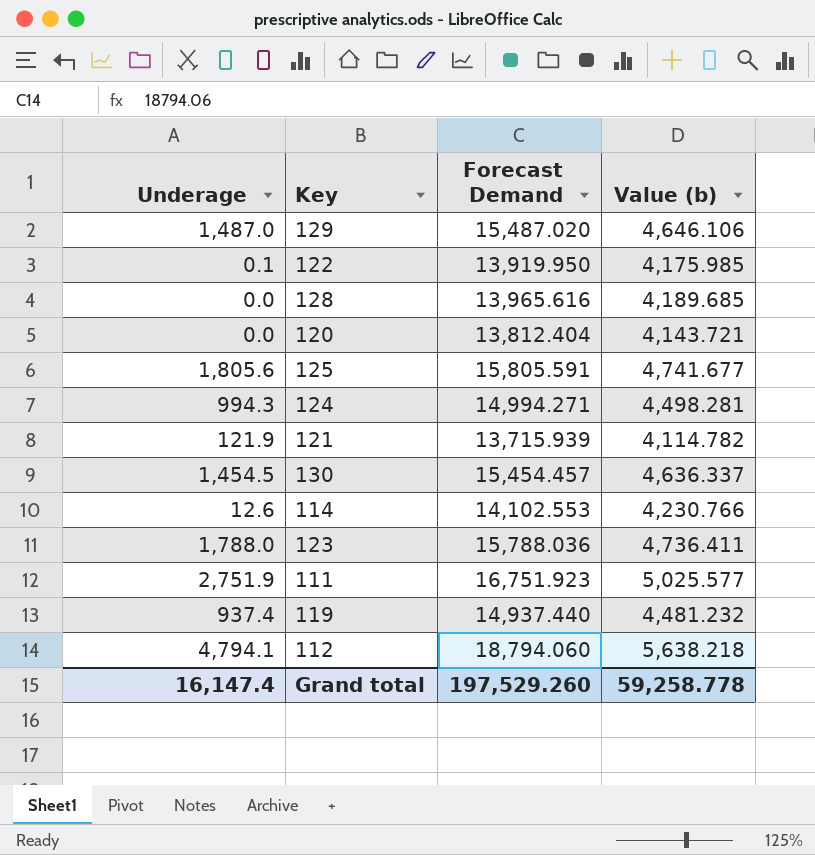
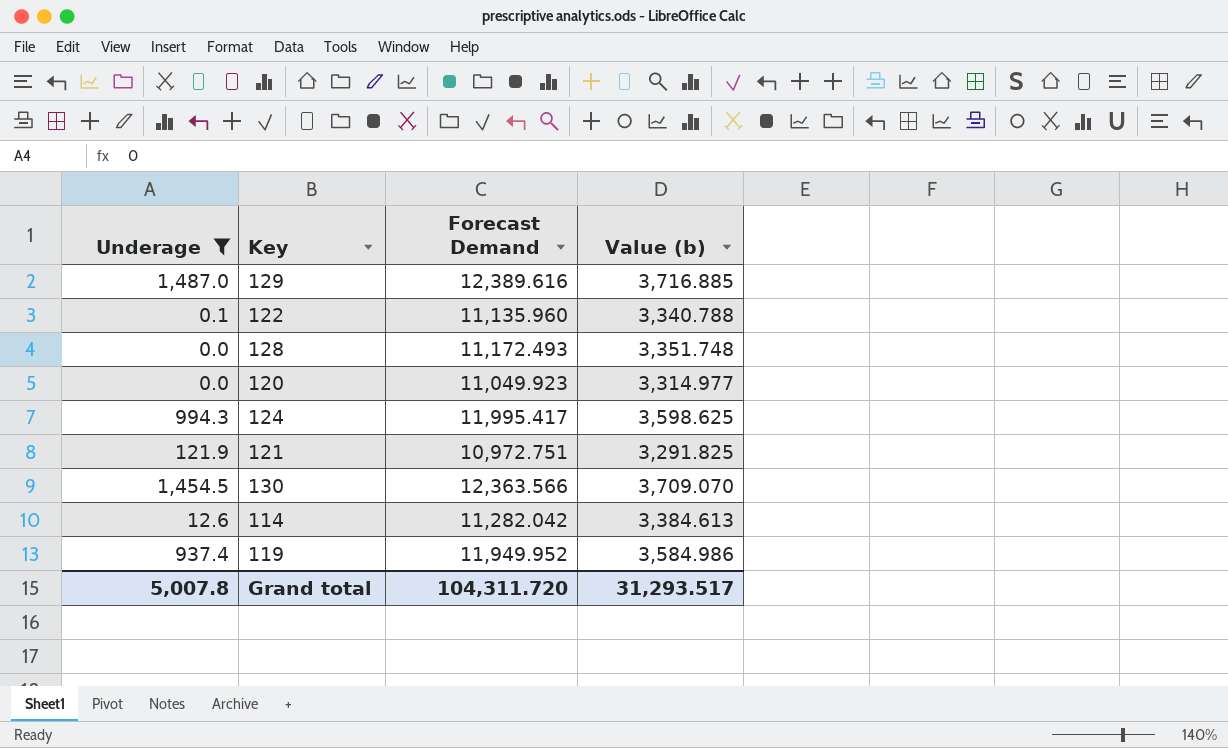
filter: none -> Underage <= 1,487.0
129 | Forecast Demand: 15,487.020 -> 12,389.616
129 | Value (b): 4,646.106 -> 3,716.885
122 | Forecast Demand: 13,919.950 -> 11,135.960
122 | Value (b): 4,175.985 -> 3,340.788
128 | Forecast Demand: 13,965.616 -> 11,172.493
128 | Value (b): 4,189.685 -> 3,351.748
120 | Forecast Demand: 13,812.404 -> 11,049.923
120 | Value (b): 4,143.721 -> 3,314.977
124 | Forecast Demand: 14,994.271 -> 11,995.417
124 | Value (b): 4,498.281 -> 3,598.625
121 | Forecast Demand: 13,715.939 -> 10,972.751
121 | Value (b): 4,114.782 -> 3,291.825
130 | Forecast Demand: 15,454.457 -> 12,363.566
130 | Value (b): 4,636.337 -> 3,709.070
114 | Forecast Demand: 14,102.553 -> 11,282.042
114 | Value (b): 4,230.766 -> 3,384.613
119 | Forecast Demand: 14,937.440 -> 11,949.952
119 | Value (b): 4,481.232 -> 3,584.986
Grand total | Underage: 16,147.4 -> 5,007.8
Grand total | Forecast Demand: 197,529.260 -> 104,311.720
Grand total | Value (b): 59,258.778 -> 31,293.517

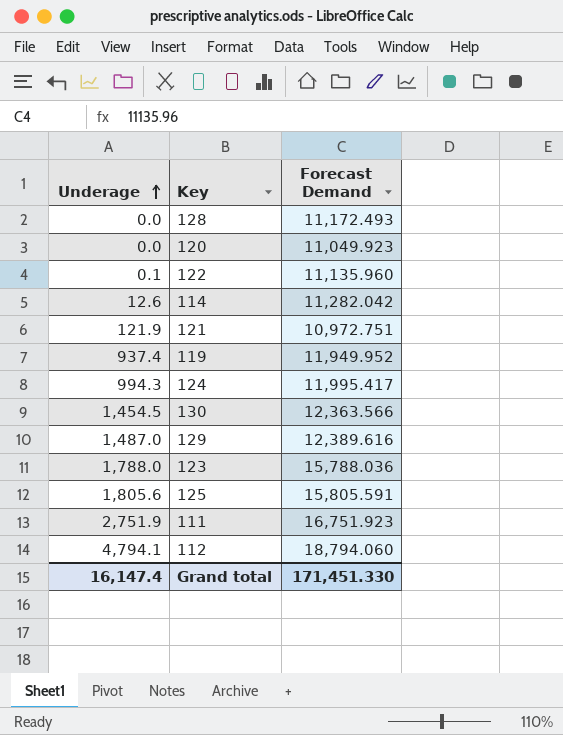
filter: Underage <= 1,487.0 -> none
row order: none -> Underage ascending
column Value (b) | formula: [Forecast Demand] * 0.3 -> none
Grand total | Underage: 5,007.8 -> 16,147.4
Grand total | Forecast Demand: 104,311.720 -> 171,451.330

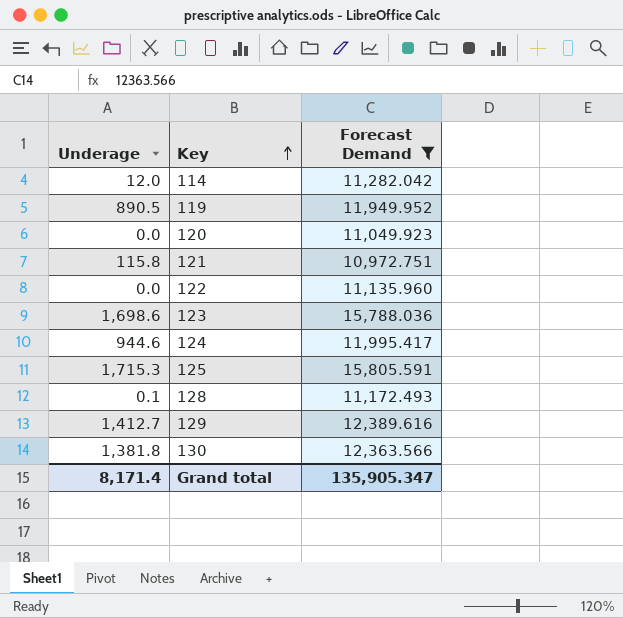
filter: none -> Forecast Demand <= 15,805.591
row order: Underage ascending -> Key ascending
114 | Underage: 12.6 -> 12.0
119 | Underage: 937.4 -> 890.5
121 | Underage: 121.9 -> 115.8
122 | Underage: 0.1 -> 0.0
123 | Underage: 1,788.0 -> 1,698.6
124 | Underage: 994.3 -> 944.6
125 | Underage: 1,805.6 -> 1,715.3
128 | Underage: 0.0 -> 0.1
129 | Underage: 1,487.0 -> 1,412.7
130 | Underage: 1,454.5 -> 1,381.8
Grand total | Underage: 16,147.4 -> 8,171.4
Grand total | Forecast Demand: 171,451.330 -> 135,905.347

